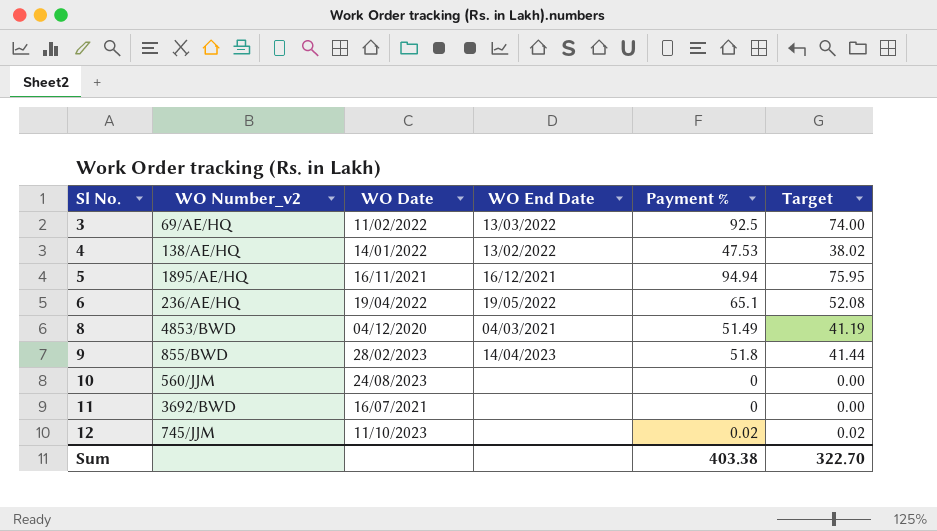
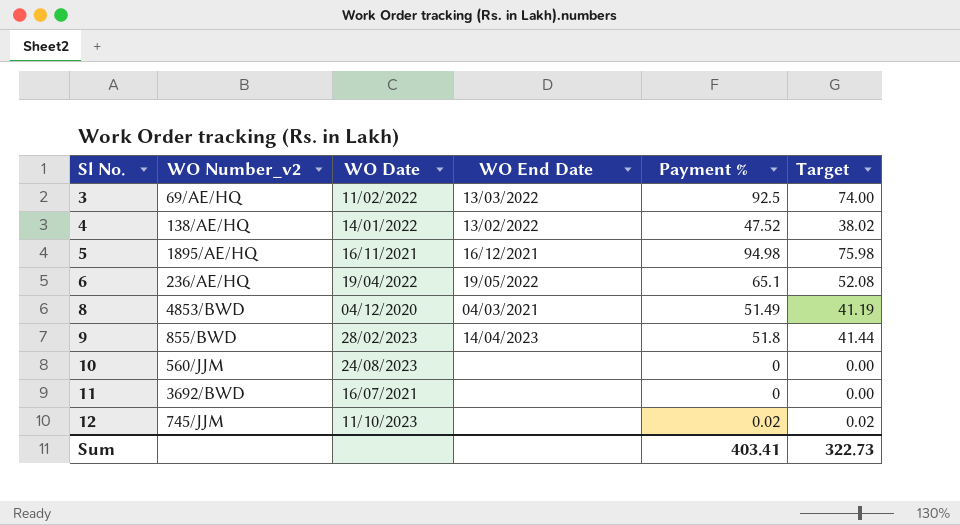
4 | Payment %: 47.53 -> 47.52
5 | Payment %: 94.94 -> 94.98
5 | Target: 75.95 -> 75.98
Sum | Payment %: 403.38 -> 403.41
Sum | Target: 322.70 -> 322.73

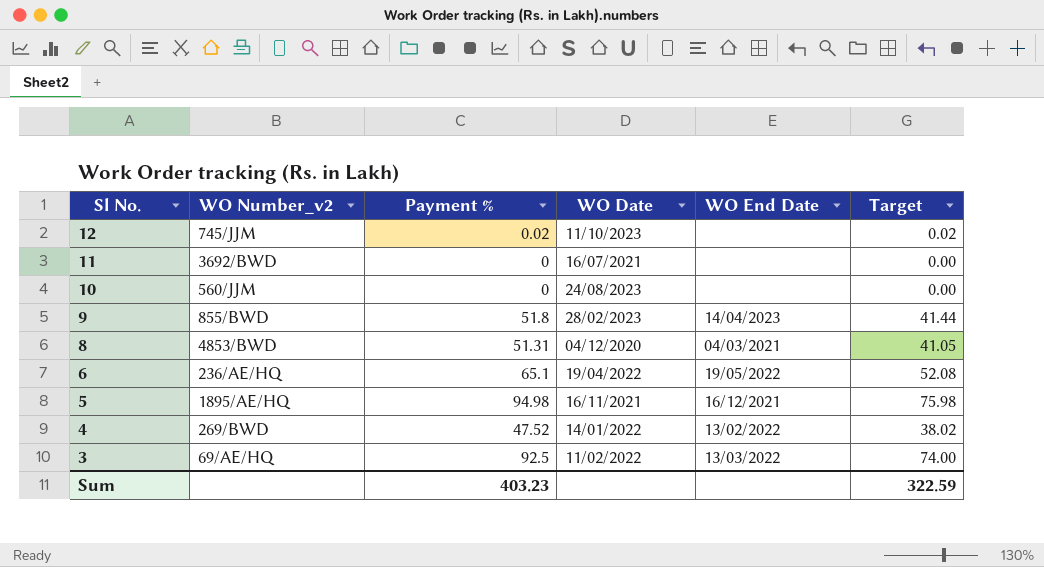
row order: Sl No. ascending -> Sl No. descending
column Payment % | position: 5 -> 3
8 | Payment %: 51.49 -> 51.31
8 | Target: 41.19 -> 41.05
4 | WO Number_v2: 138/AE/HQ -> 269/BWD
Sum | Payment %: 403.41 -> 403.23
Sum | Target: 322.73 -> 322.59

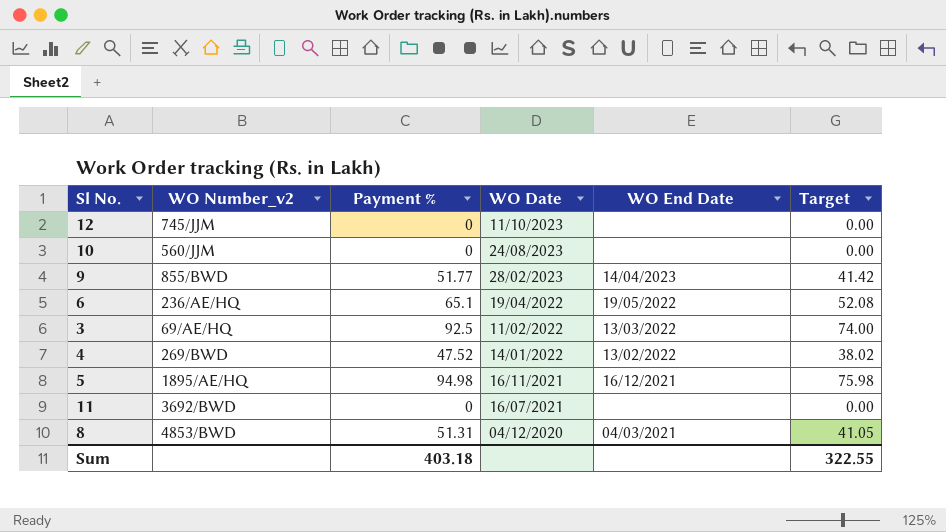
row order: Sl No. descending -> WO Date descending
12 | Payment %: 0.02 -> 0
12 | Target: 0.02 -> 0.00
9 | Payment %: 51.8 -> 51.77
9 | Target: 41.44 -> 41.42
Sum | Payment %: 403.23 -> 403.18
Sum | Target: 322.59 -> 322.55

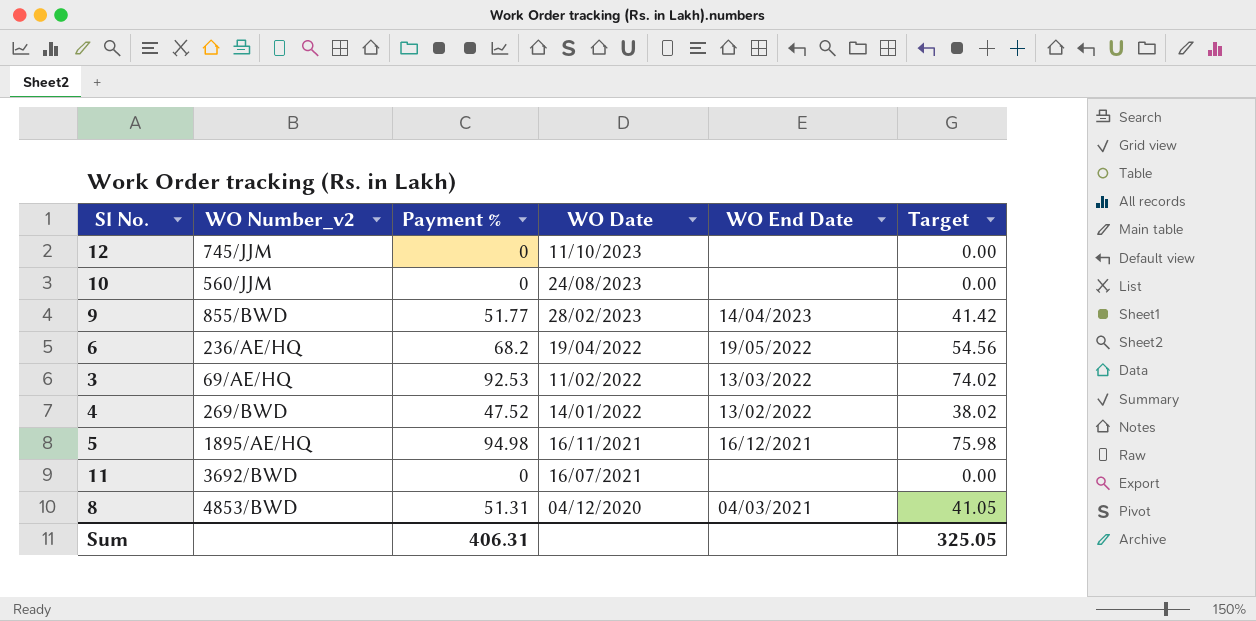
6 | Payment %: 65.1 -> 68.2
6 | Target: 52.08 -> 54.56
3 | Payment %: 92.5 -> 92.53
3 | Target: 74.00 -> 74.02
Sum | Payment %: 403.18 -> 406.31
Sum | Target: 322.55 -> 325.05

